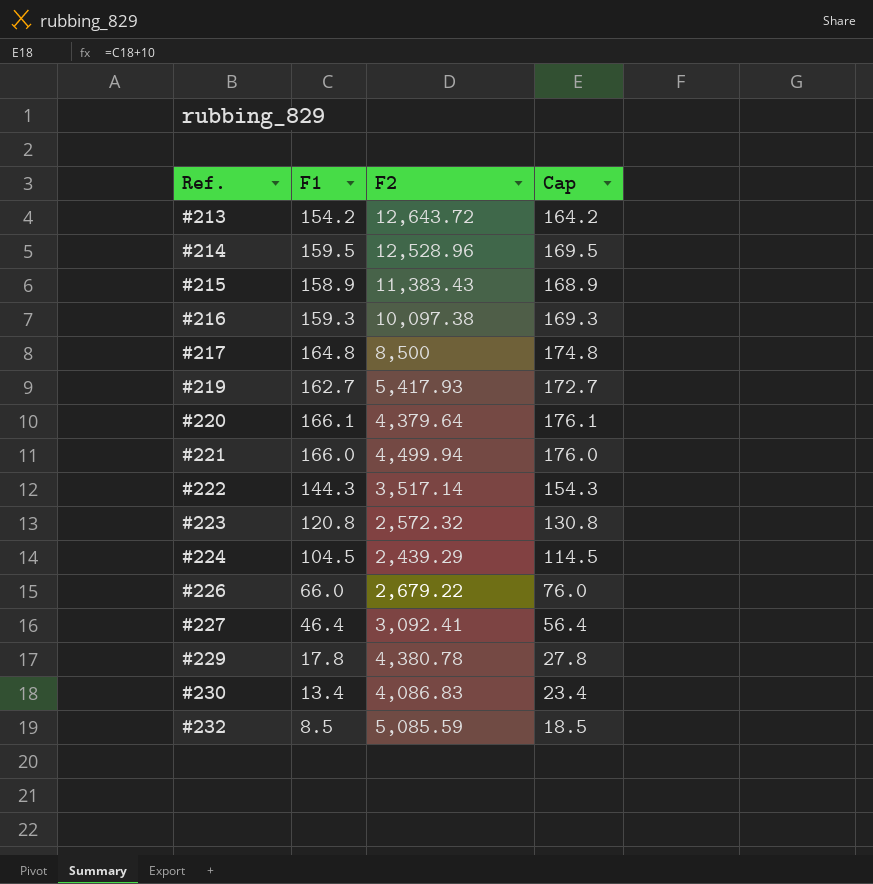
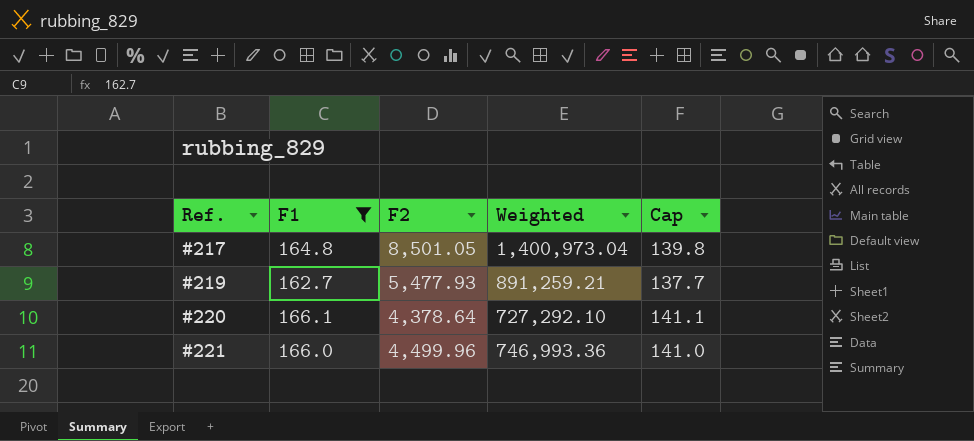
filter: none -> F1 >= 162.7
column Weighted | formula: none -> [F1] * [F2]
column Cap | formula: [F1] + 10 -> [F1] - 25
#217 | F2: 8,500 -> 8,501.05
#219 | F2: 5,417.93 -> 5,477.93
#220 | F2: 4,379.64 -> 4,378.64
#221 | F2: 4,499.94 -> 4,499.96

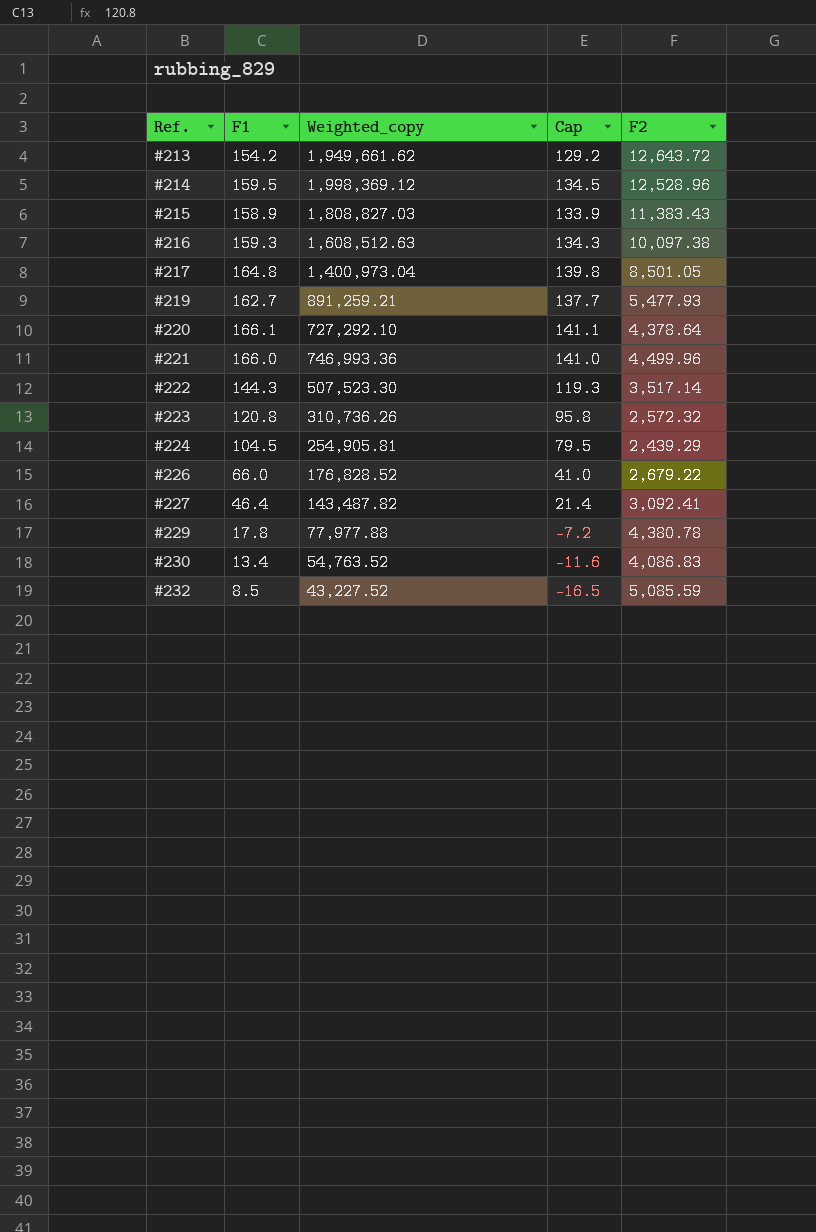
filter: F1 >= 162.7 -> none
column name: Weighted -> Weighted_copy
column F2 | position: 3 -> 5

